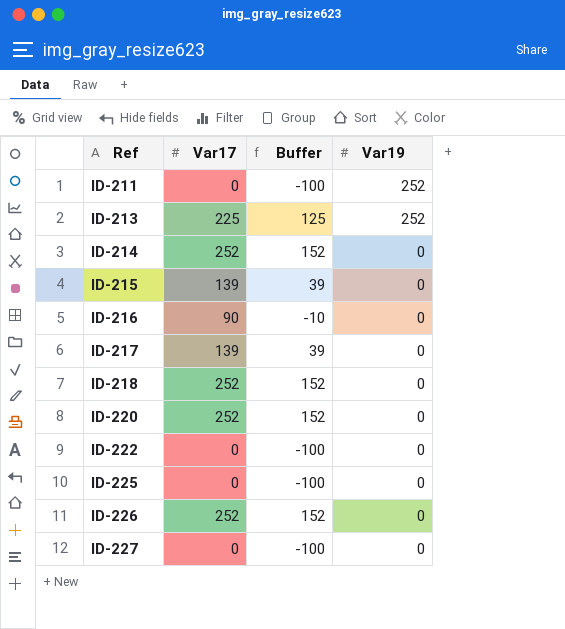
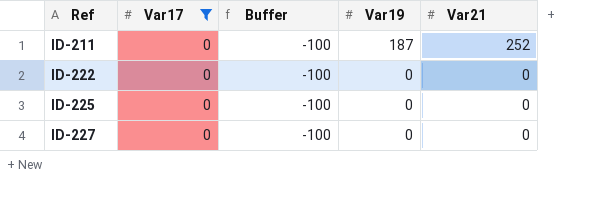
filter: none -> Var17 = 0
column Var21 | position: none -> 5
ID-211 | Var19: 252 -> 187

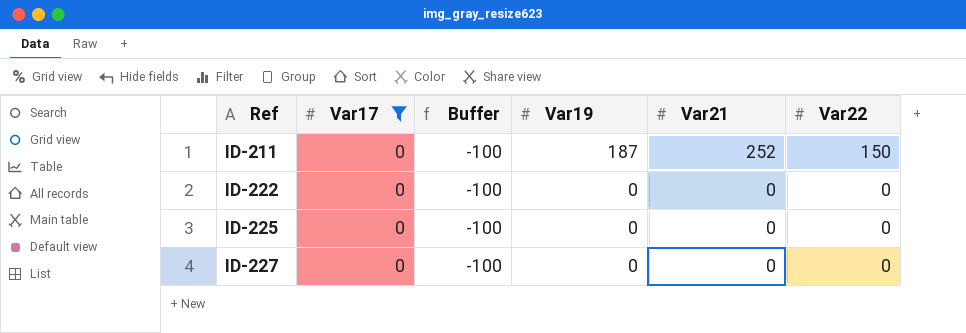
column Var22 | position: none -> 6

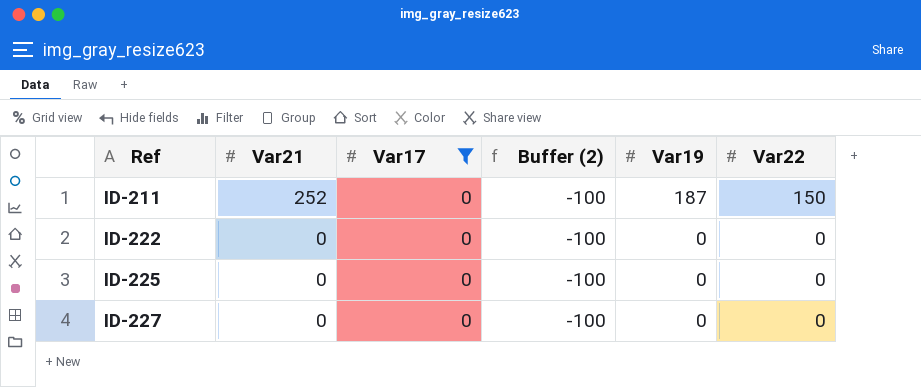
column Var21 | position: 5 -> 2
column name: Buffer -> Buffer (2)

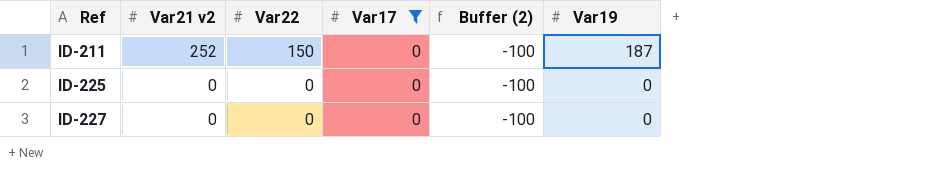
column name: Var21 -> Var21 v2
column Var22 | position: 6 -> 3
row ID-222: 0 | 0 | -100 | 0 | 0 -> none

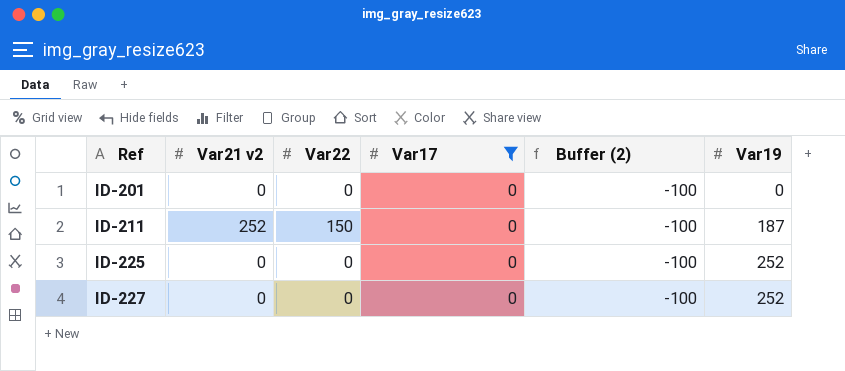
row ID-201: none -> 0 | 0 | 0 | -100 | 0
ID-225 | Var19: 0 -> 252
ID-227 | Var19: 0 -> 252

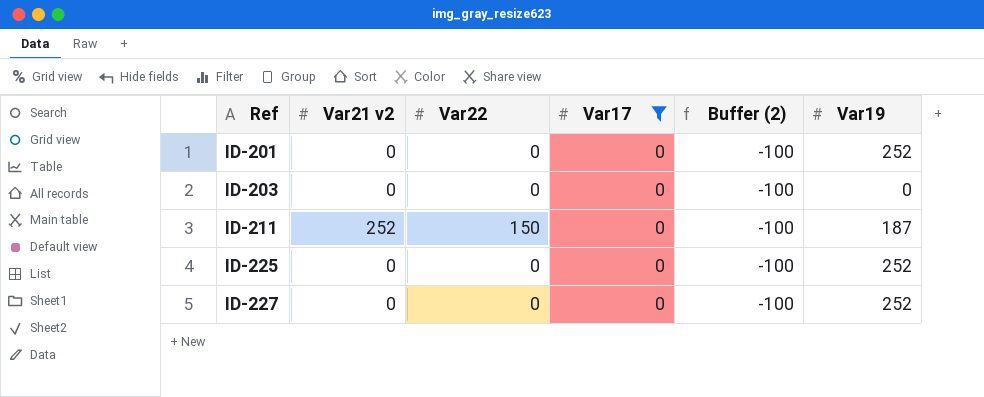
ID-201 | Var19: 0 -> 252
row ID-203: none -> 0 | 0 | 0 | -100 | 0

